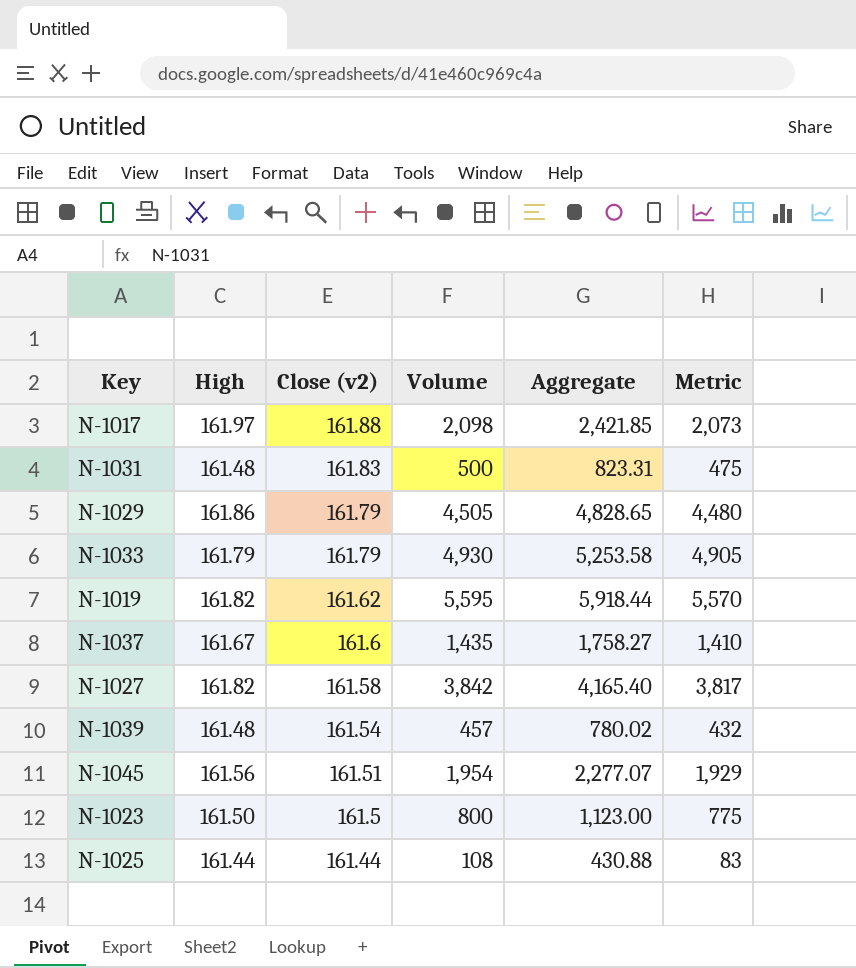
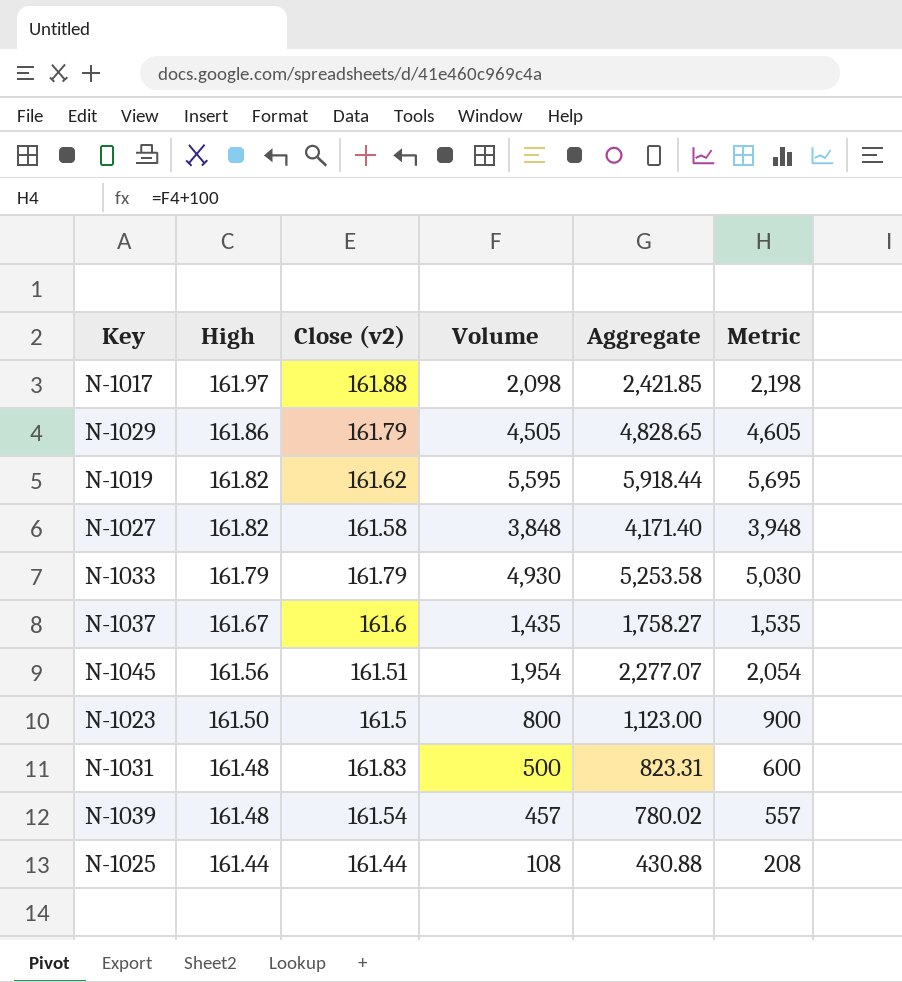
row order: Close (v2) descending -> High descending
column Metric | formula: [Volume] - 25 -> [Volume] + 100
N-1027 | Volume: 3,842 -> 3,848
N-1027 | Aggregate: 4,165.40 -> 4,171.40

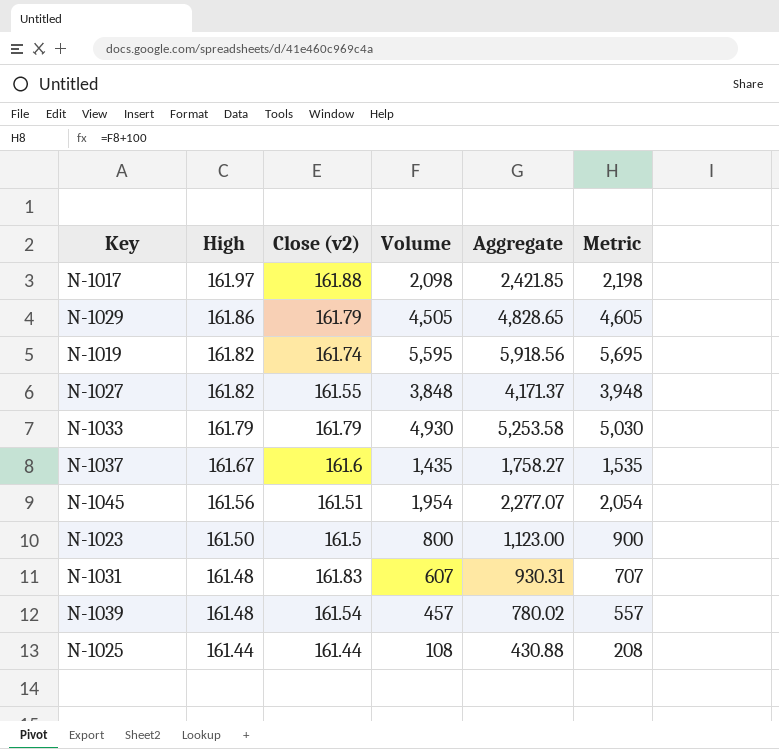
N-1019 | Close (v2): 161.62 -> 161.74
N-1019 | Aggregate: 5,918.44 -> 5,918.56
N-1027 | Close (v2): 161.58 -> 161.55
N-1027 | Aggregate: 4,171.40 -> 4,171.37
N-1031 | Volume: 500 -> 607
N-1031 | Aggregate: 823.31 -> 930.31
N-1031 | Metric: 600 -> 707

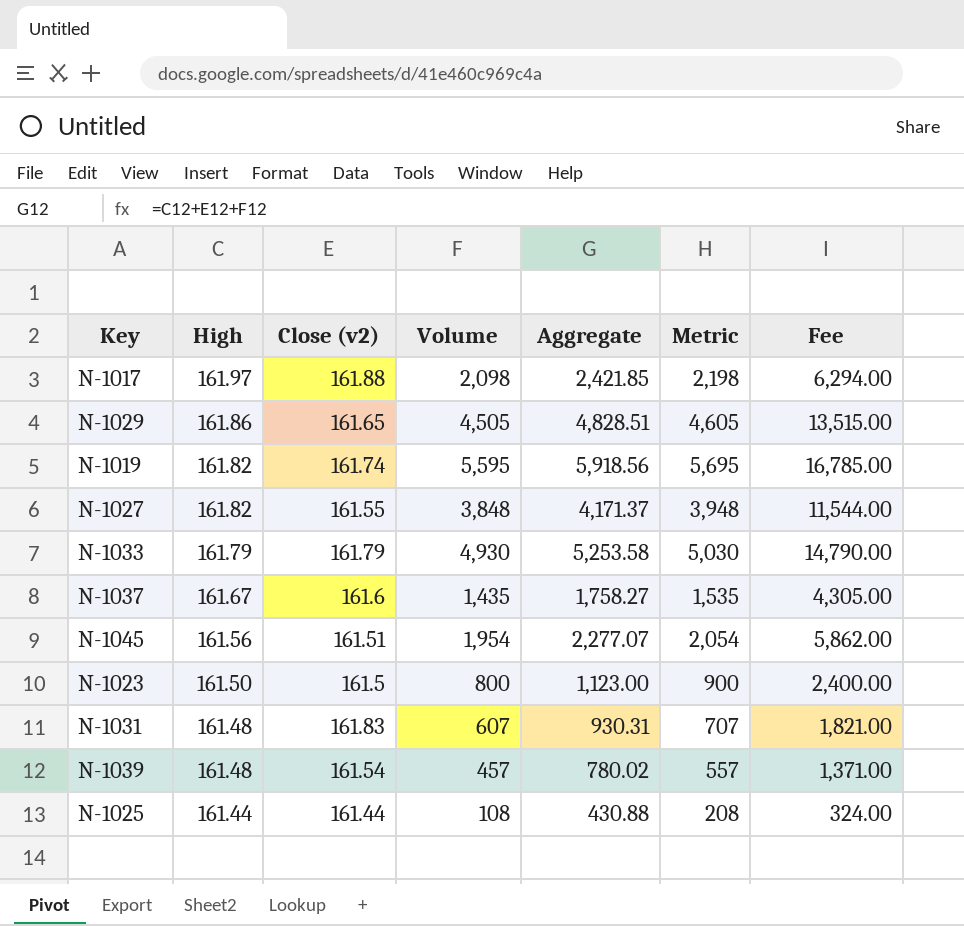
column Fee | formula: none -> [Volume] * 3
N-1029 | Close (v2): 161.79 -> 161.65
N-1029 | Aggregate: 4,828.65 -> 4,828.51

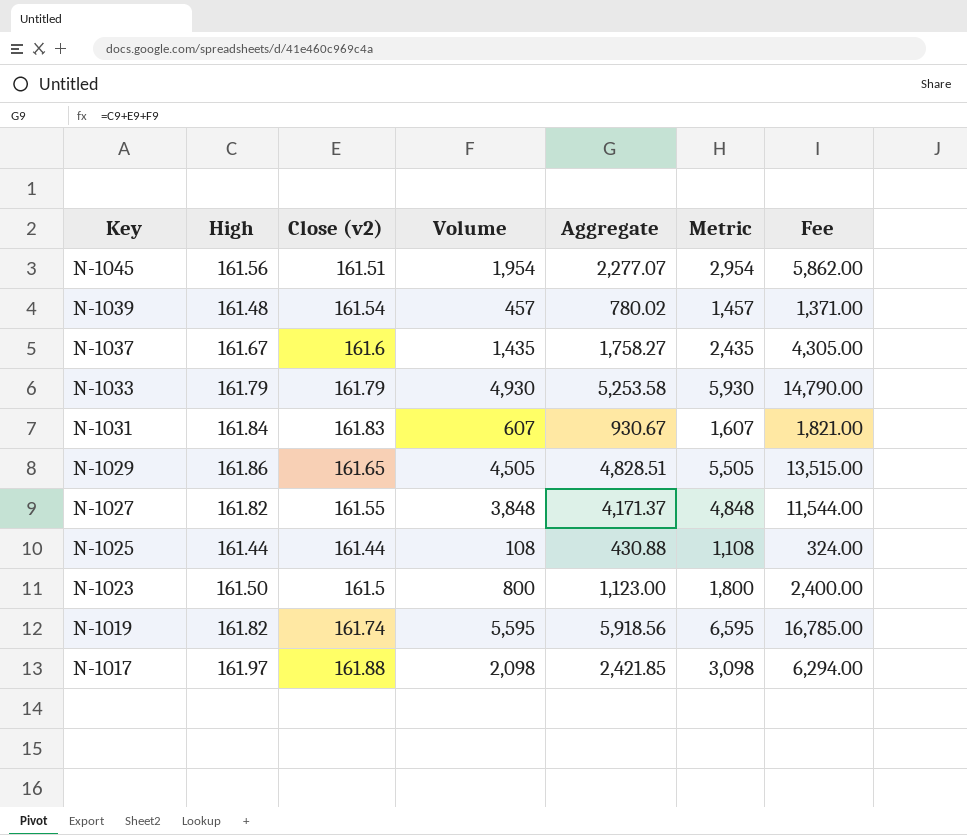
row order: High descending -> Key descending
column Metric | formula: [Volume] + 100 -> [Volume] + 1000
N-1031 | High: 161.48 -> 161.84
N-1031 | Aggregate: 930.31 -> 930.67

